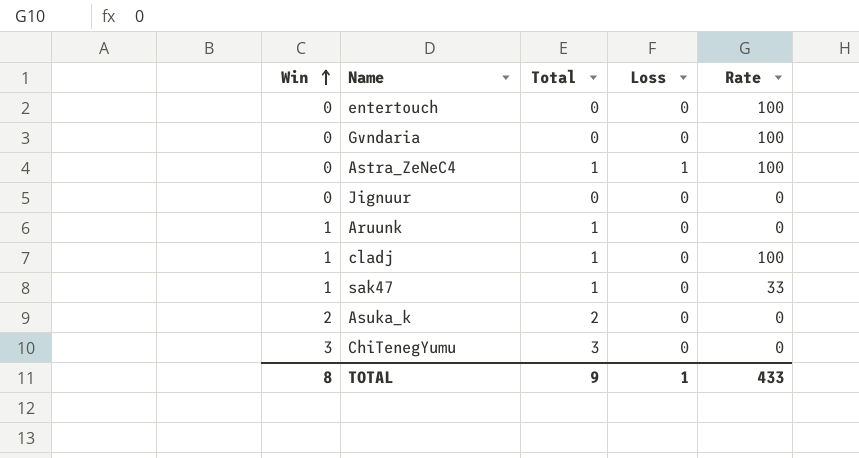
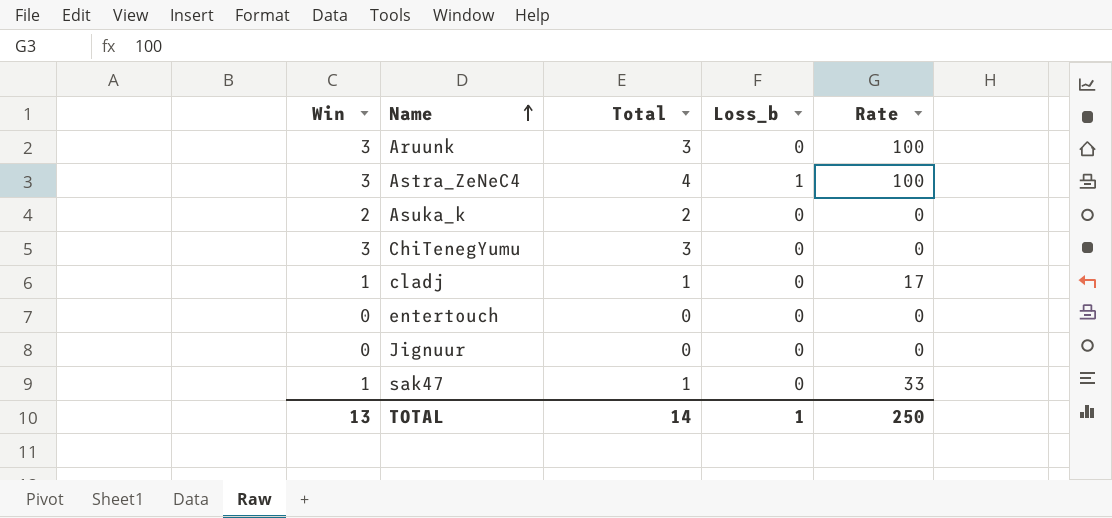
row order: Win ascending -> Name ascending
column name: Loss -> Loss_b
row Gvndaria: 0 | 0 | 0 | 100 -> none
Aruunk | Win: 1 -> 3
Aruunk | Total: 1 -> 3
Aruunk | Rate: 0 -> 100
Astra_ZeNeC4 | Win: 0 -> 3
Astra_ZeNeC4 | Total: 1 -> 4
cladj | Rate: 100 -> 17
entertouch | Rate: 100 -> 0
TOTAL | Win: 8 -> 13
TOTAL | Total: 9 -> 14
TOTAL | Rate: 433 -> 250

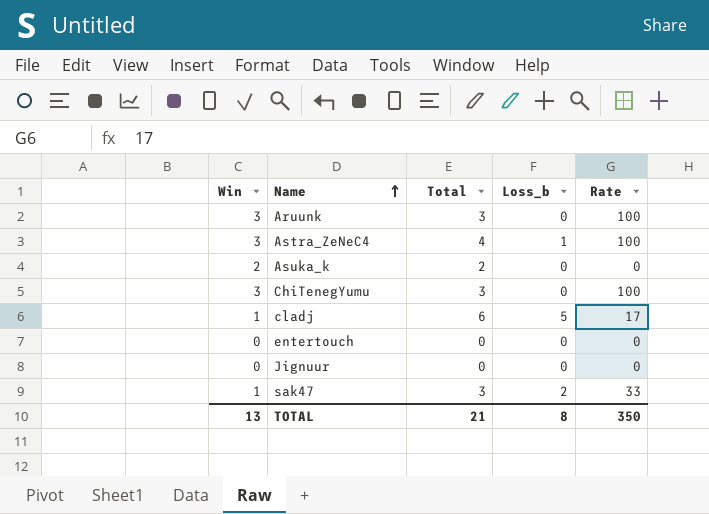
ChiTenegYumu | Rate: 0 -> 100
cladj | Total: 1 -> 6
cladj | Loss_b: 0 -> 5
sak47 | Total: 1 -> 3
sak47 | Loss_b: 0 -> 2
TOTAL | Total: 14 -> 21
TOTAL | Loss_b: 1 -> 8
TOTAL | Rate: 250 -> 350

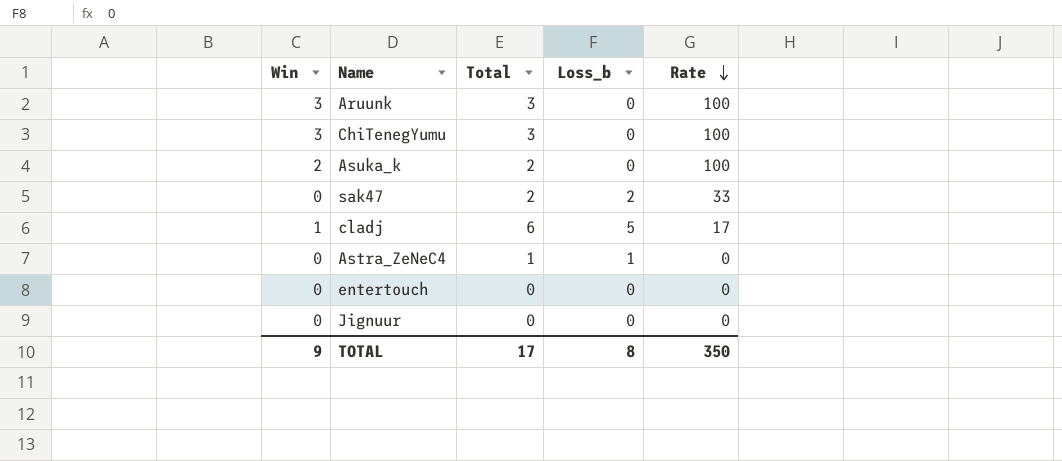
row order: Name ascending -> Rate descending
Asuka_k | Rate: 0 -> 100
sak47 | Win: 1 -> 0
sak47 | Total: 3 -> 2
Astra_ZeNeC4 | Win: 3 -> 0
Astra_ZeNeC4 | Total: 4 -> 1
Astra_ZeNeC4 | Rate: 100 -> 0
TOTAL | Win: 13 -> 9
TOTAL | Total: 21 -> 17

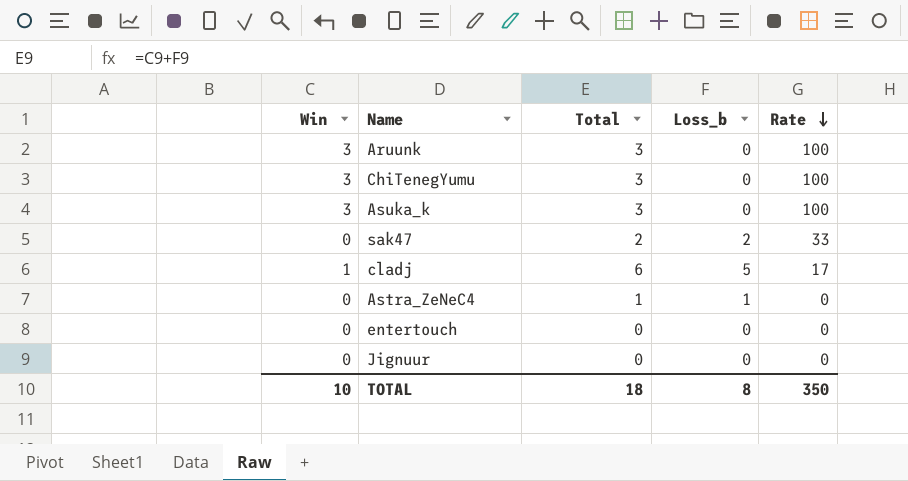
Asuka_k | Win: 2 -> 3
Asuka_k | Total: 2 -> 3
TOTAL | Win: 9 -> 10
TOTAL | Total: 17 -> 18

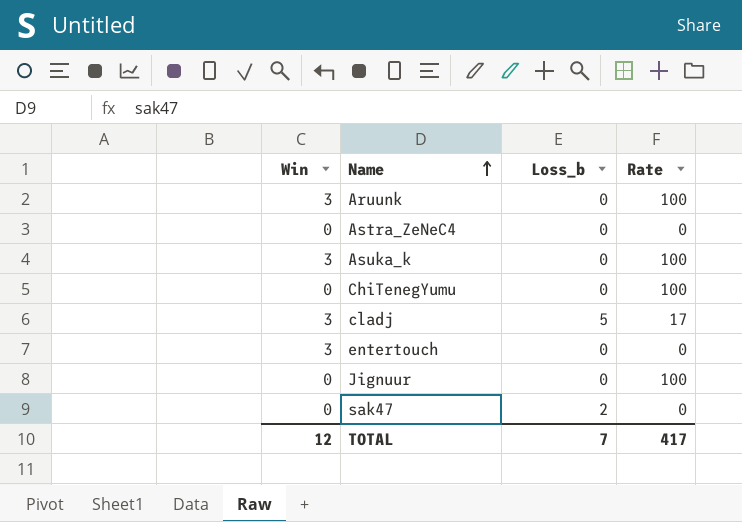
row order: Rate descending -> Name ascending
column Total | formula: [Win] + [Loss_b] -> none
Astra_ZeNeC4 | Loss_b: 1 -> 0
ChiTenegYumu | Win: 3 -> 0
cladj | Win: 1 -> 3
entertouch | Win: 0 -> 3
Jignuur | Rate: 0 -> 100
sak47 | Rate: 33 -> 0
TOTAL | Win: 10 -> 12
TOTAL | Loss_b: 8 -> 7
TOTAL | Rate: 350 -> 417

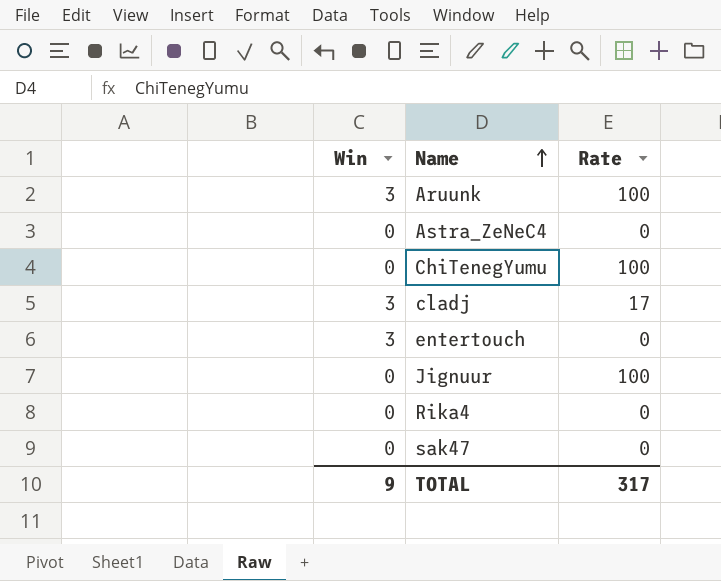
column Loss_b | position: 3 -> none
row Asuka_k: 3 | 0 | 100 -> none
row Rika4: none -> 0 | 0
TOTAL | Win: 12 -> 9
TOTAL | Rate: 417 -> 317

